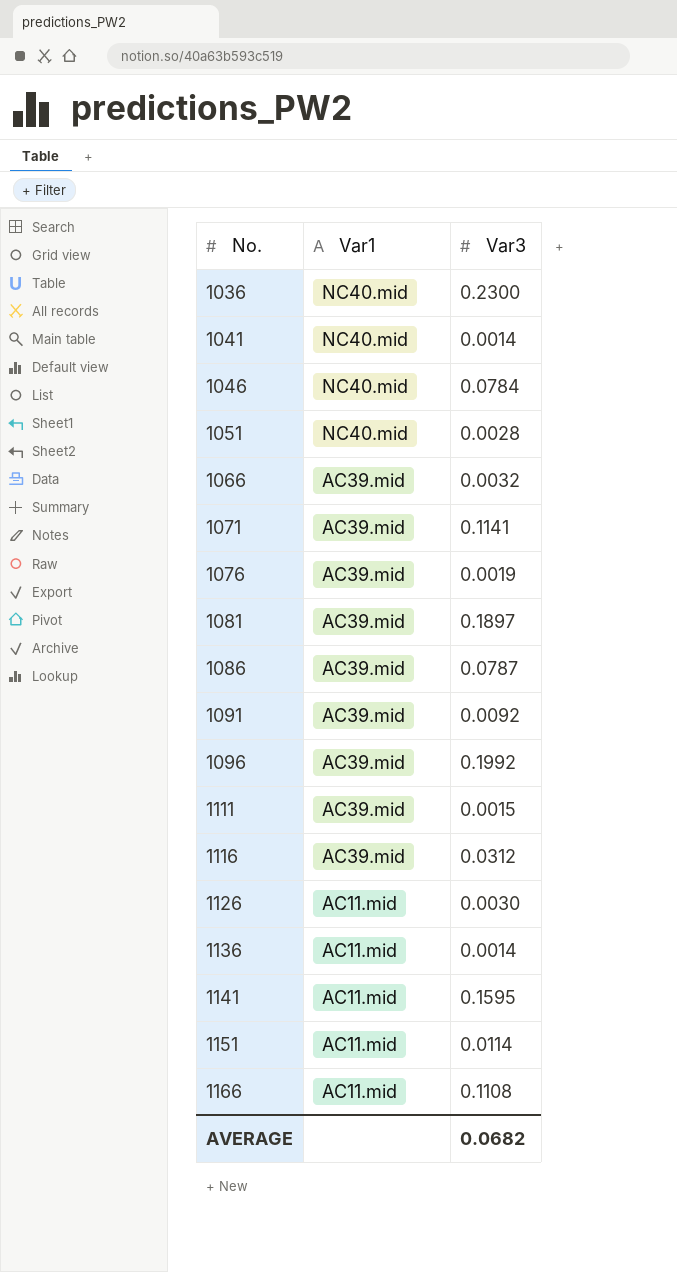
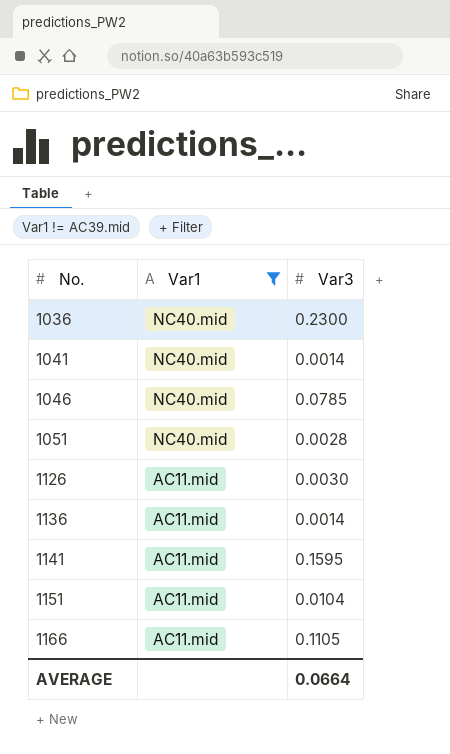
filter: none -> Var1 != AC39.mid
1046 | Var3: 0.0784 -> 0.0785
1151 | Var3: 0.0114 -> 0.0104
1166 | Var3: 0.1108 -> 0.1105
AVERAGE | Var3: 0.0682 -> 0.0664

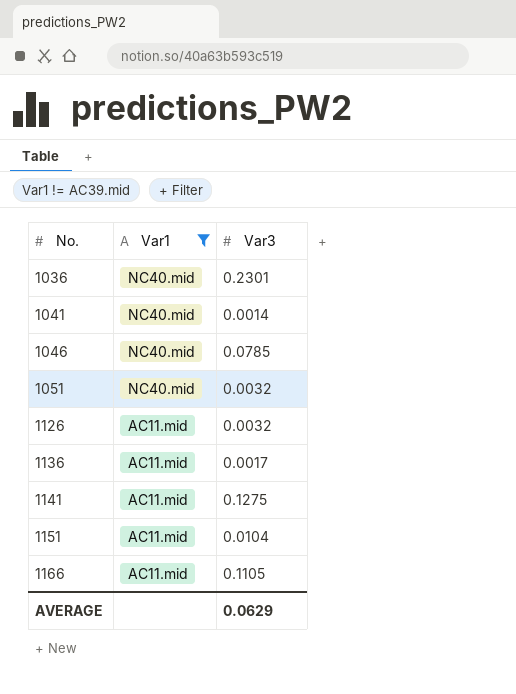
1036 | Var3: 0.2300 -> 0.2301
1051 | Var3: 0.0028 -> 0.0032
1126 | Var3: 0.0030 -> 0.0032
1136 | Var3: 0.0014 -> 0.0017
1141 | Var3: 0.1595 -> 0.1275
AVERAGE | Var3: 0.0664 -> 0.0629

